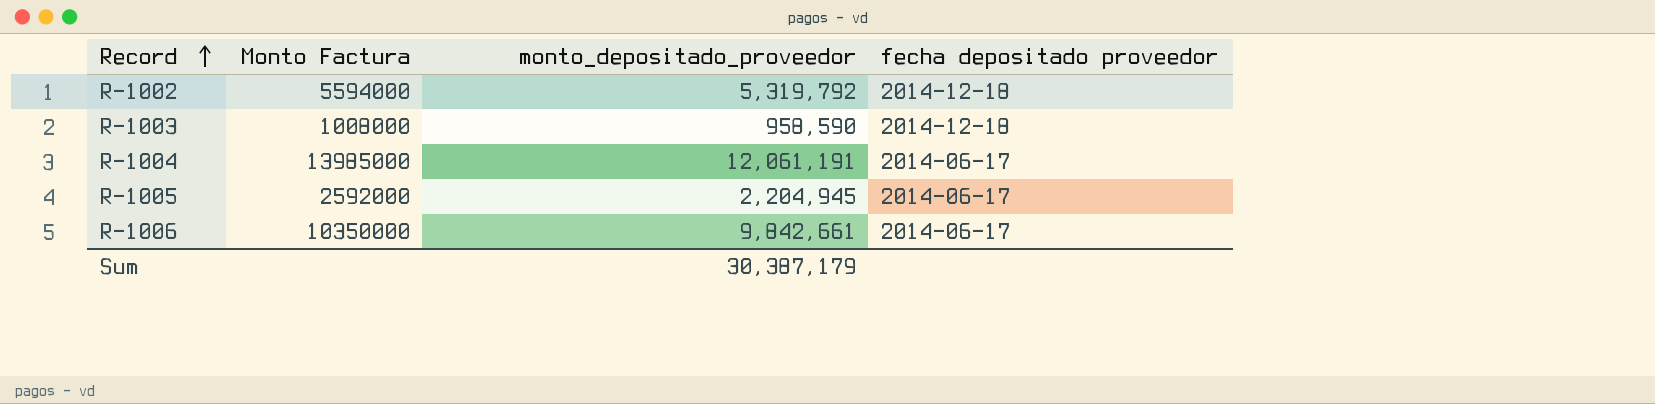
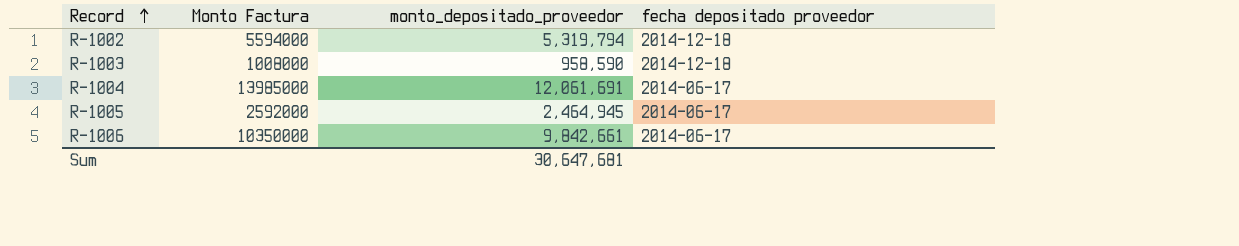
R-1002 | monto_depositado_proveedor: 5,319,792 -> 5,319,794
R-1004 | monto_depositado_proveedor: 12,061,191 -> 12,061,691
R-1005 | monto_depositado_proveedor: 2,204,945 -> 2,464,945
Sum | monto_depositado_proveedor: 30,387,179 -> 30,647,681

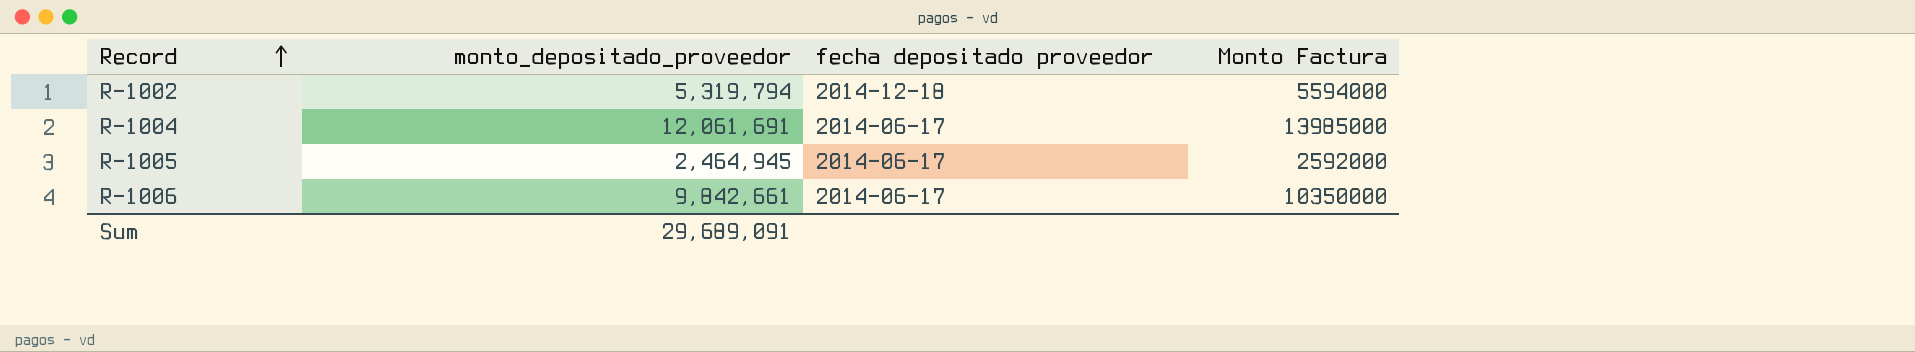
column Monto Factura | position: 2 -> 4
row R-1003: 1008000 | 958,590 | 2014-12-18 -> none
Sum | monto_depositado_proveedor: 30,647,681 -> 29,689,091

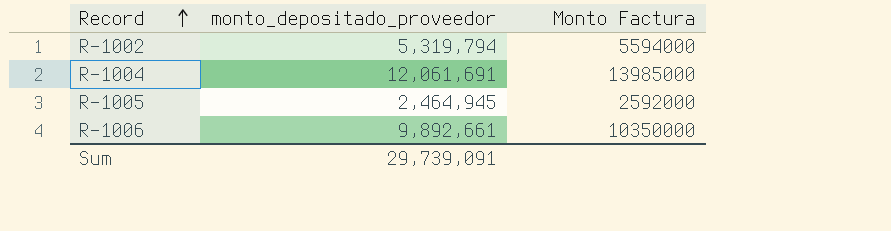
column fecha depositado proveedor | position: 3 -> none
R-1006 | monto_depositado_proveedor: 9,842,661 -> 9,892,661
Sum | monto_depositado_proveedor: 29,689,091 -> 29,739,091

